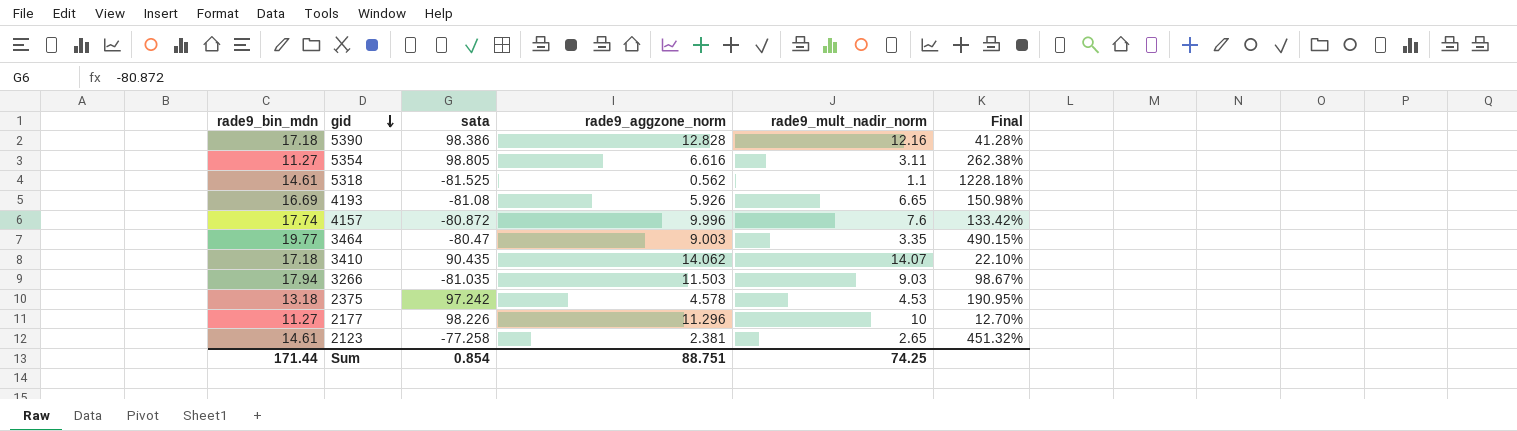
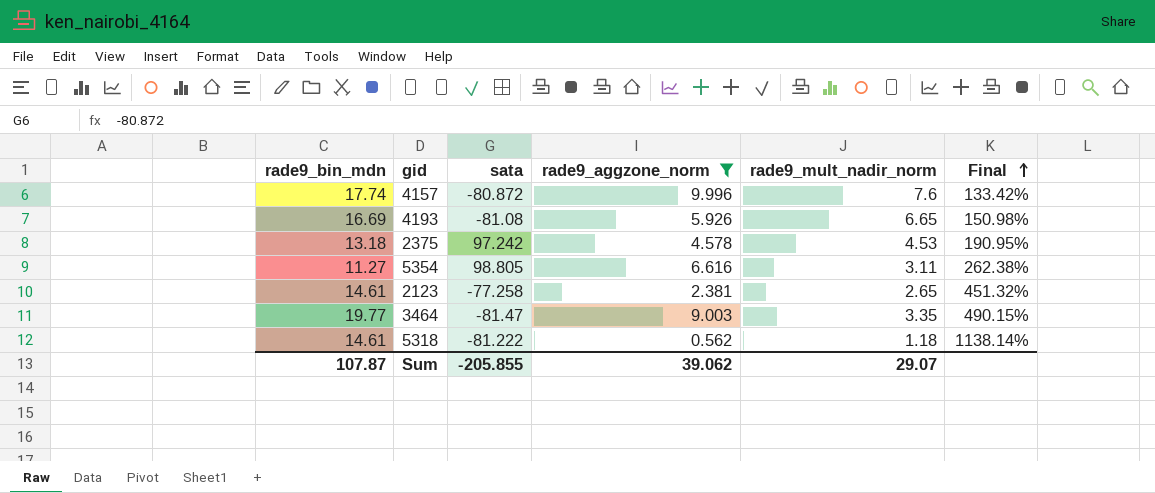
filter: none -> rade9_aggzone_norm <= 9.996
row order: gid descending -> Final ascending
3464 | sata: -80.47 -> -81.47
5318 | sata: -81.525 -> -81.222
5318 | rade9_mult_nadir_norm: 1.1 -> 1.18
5318 | Final: 1228.18% -> 1138.14%
Sum | rade9_bin_mdn: 171.44 -> 107.87
Sum | sata: 0.854 -> -205.855
Sum | rade9_aggzone_norm: 88.751 -> 39.062
Sum | rade9_mult_nadir_norm: 74.25 -> 29.07

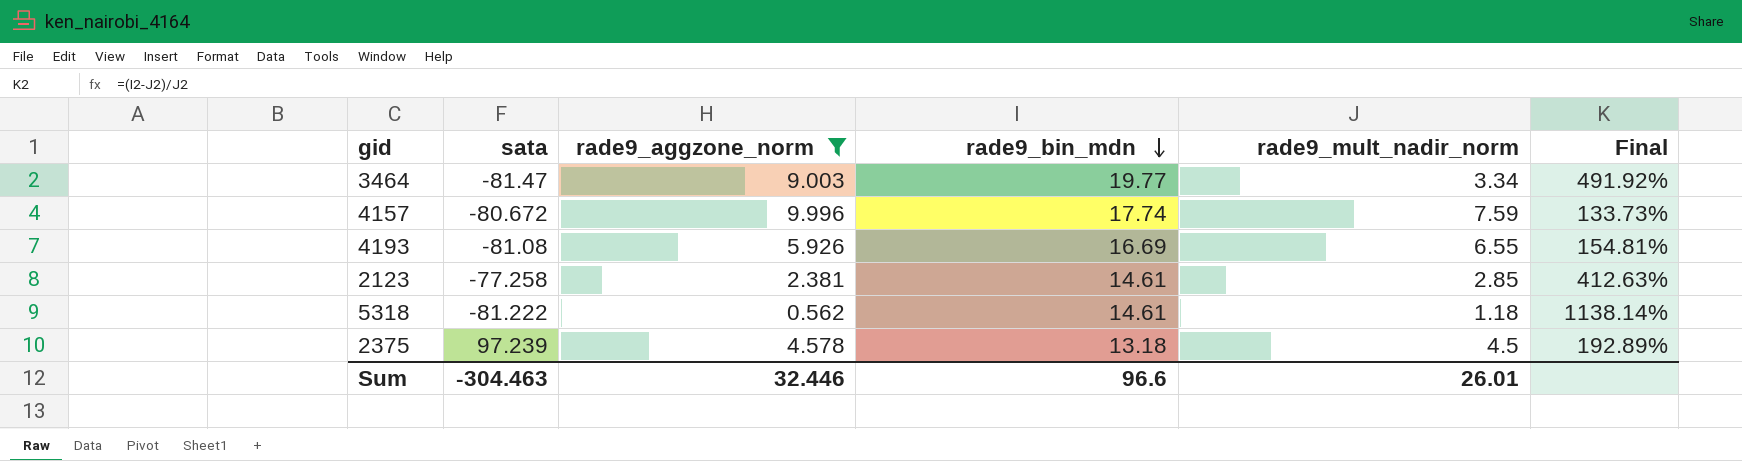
row order: Final ascending -> rade9_bin_mdn descending
column rade9_bin_mdn | position: 1 -> 4
row 5354: 11.27 | 98.805 | 6.616 | 3.11 | 262.38% -> none
3464 | rade9_mult_nadir_norm: 3.35 -> 3.34
3464 | Final: 490.15% -> 491.92%
4157 | sata: -80.872 -> -80.672
4157 | rade9_mult_nadir_norm: 7.6 -> 7.59
4157 | Final: 133.42% -> 133.73%
4193 | rade9_mult_nadir_norm: 6.65 -> 6.55
4193 | Final: 150.98% -> 154.81%
2123 | rade9_mult_nadir_norm: 2.65 -> 2.85
2123 | Final: 451.32% -> 412.63%
2375 | sata: 97.242 -> 97.239
2375 | rade9_mult_nadir_norm: 4.53 -> 4.5
2375 | Final: 190.95% -> 192.89%
Sum | sata: -205.855 -> -304.463
Sum | rade9_aggzone_norm: 39.062 -> 32.446
Sum | rade9_bin_mdn: 107.87 -> 96.6
Sum | rade9_mult_nadir_norm: 29.07 -> 26.01

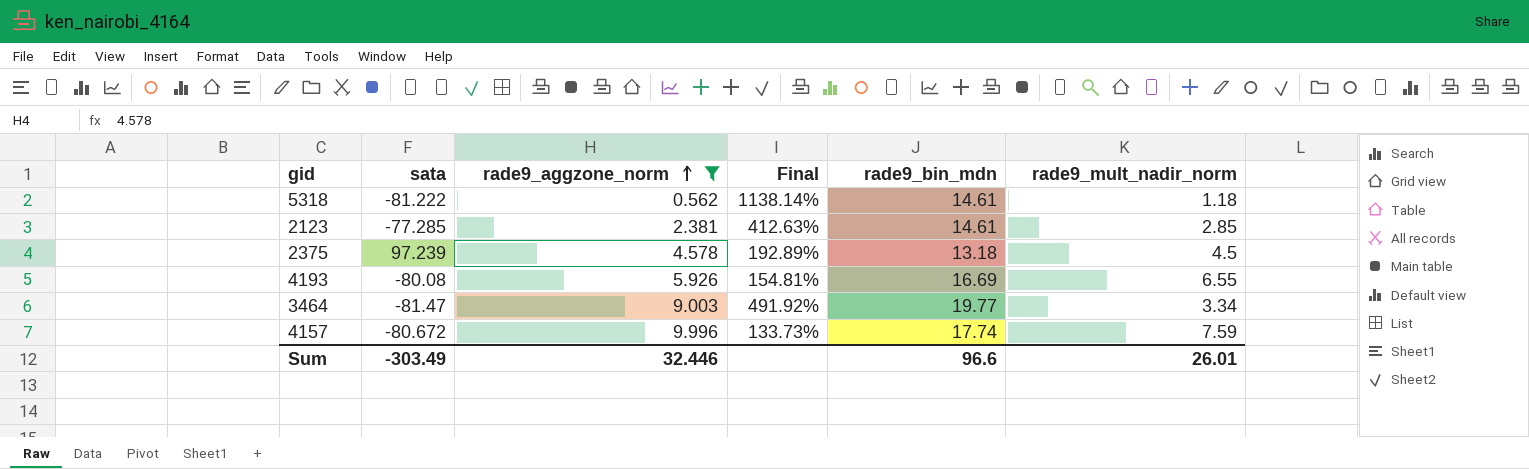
row order: rade9_bin_mdn descending -> rade9_aggzone_norm ascending
column Final | position: 6 -> 4
2123 | sata: -77.258 -> -77.285
4193 | sata: -81.08 -> -80.08
Sum | sata: -304.463 -> -303.49

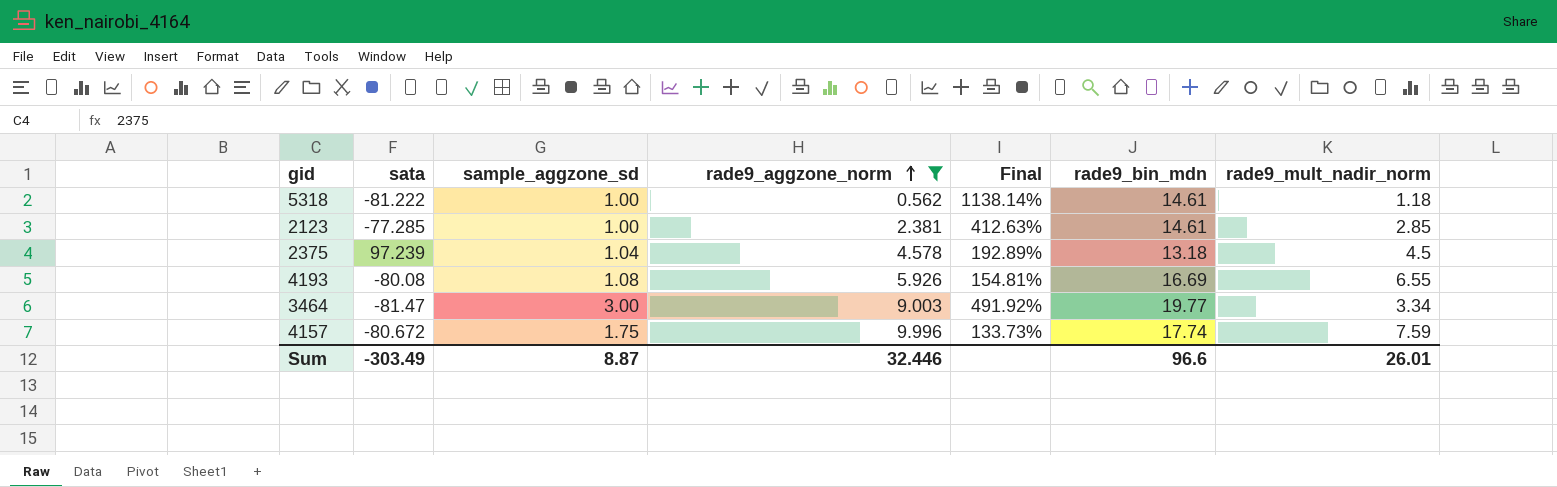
column sample_aggzone_sd | position: none -> 3

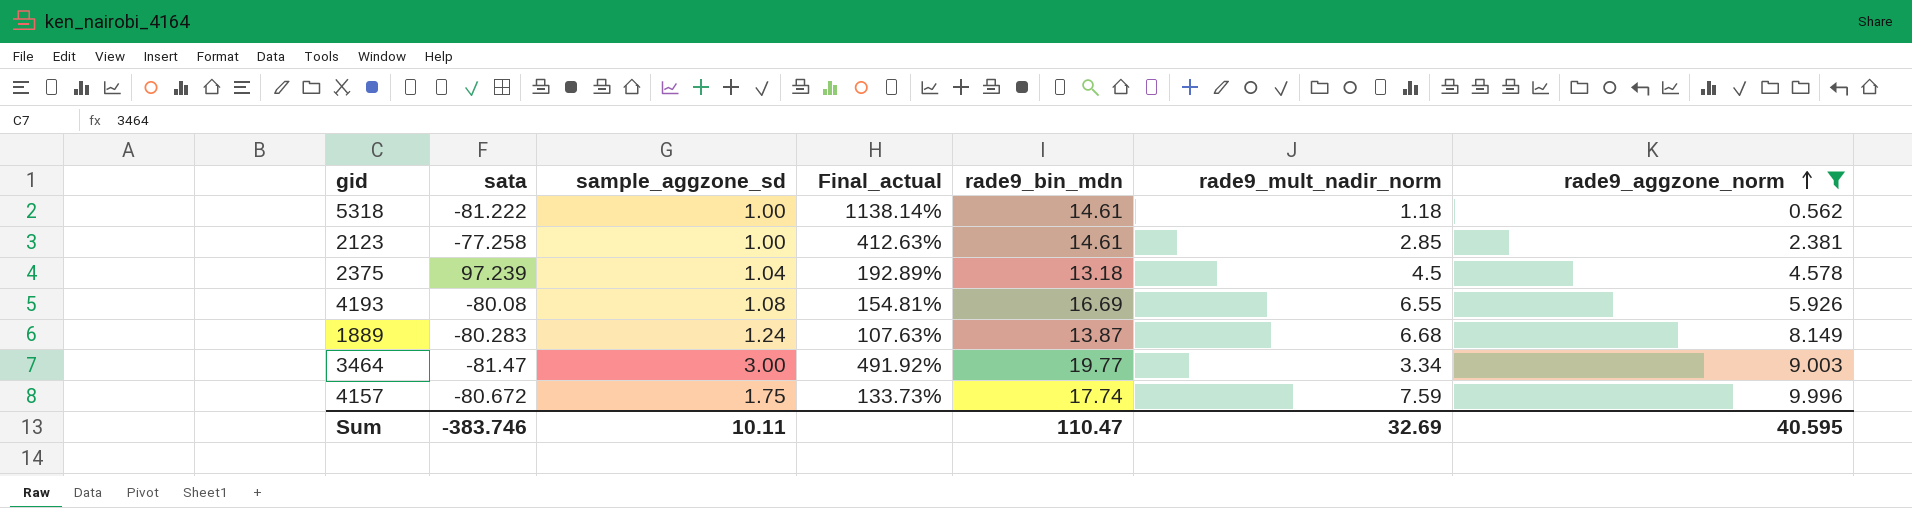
column name: Final -> Final_actual
column rade9_aggzone_norm | position: 4 -> 7
2123 | sata: -77.285 -> -77.258
row 1889: none -> -80.283 | 1.24 | 107.63% | 13.87 | 6.68 | 8.149
Sum | sata: -303.49 -> -383.746
Sum | sample_aggzone_sd: 8.87 -> 10.11
Sum | rade9_bin_mdn: 96.6 -> 110.47
Sum | rade9_mult_nadir_norm: 26.01 -> 32.69
Sum | rade9_aggzone_norm: 32.446 -> 40.595

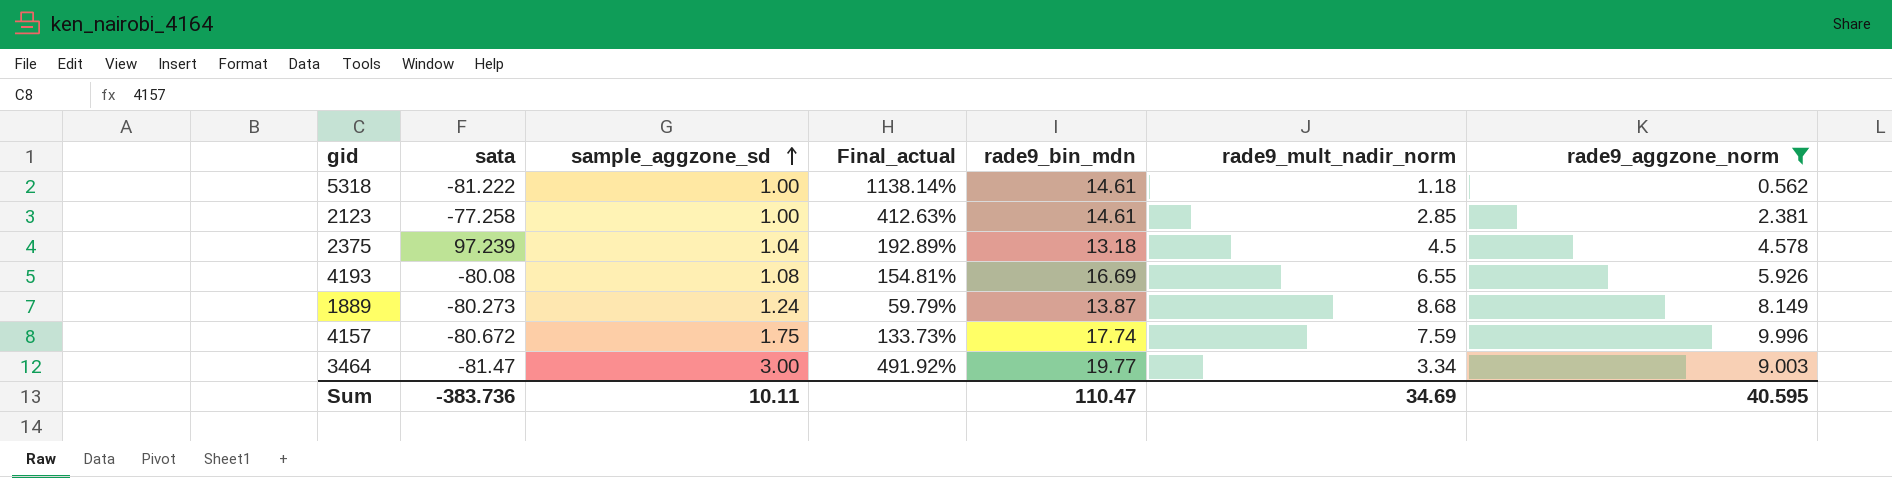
row order: rade9_aggzone_norm ascending -> sample_aggzone_sd ascending
1889 | sata: -80.283 -> -80.273
1889 | Final_actual: 107.63% -> 59.79%
1889 | rade9_mult_nadir_norm: 6.68 -> 8.68
Sum | sata: -383.746 -> -383.736
Sum | rade9_mult_nadir_norm: 32.69 -> 34.69

